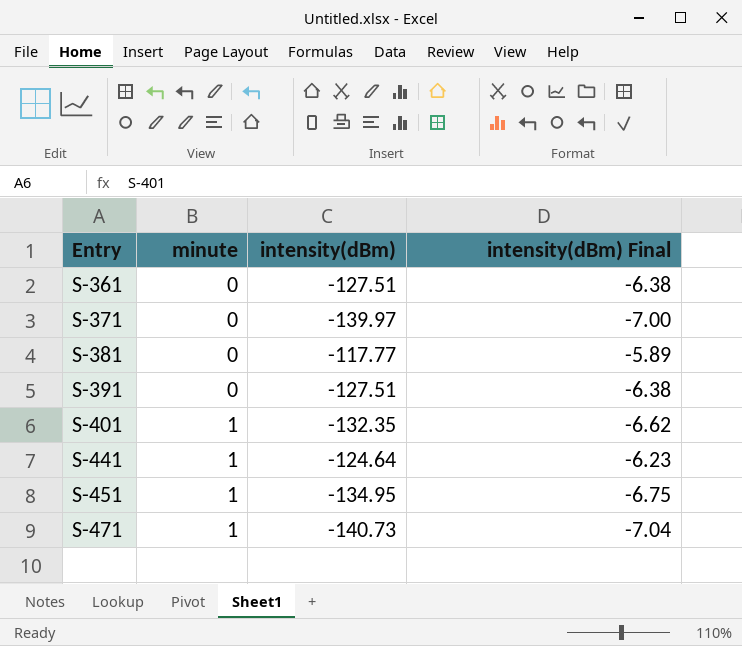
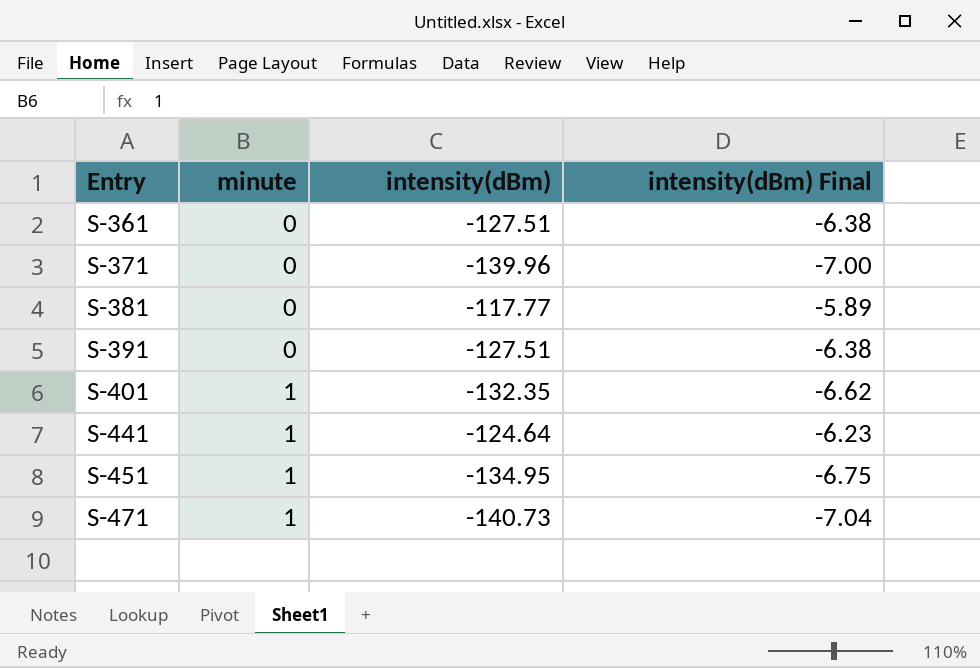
S-371 | intensity(dBm): -139.97 -> -139.96

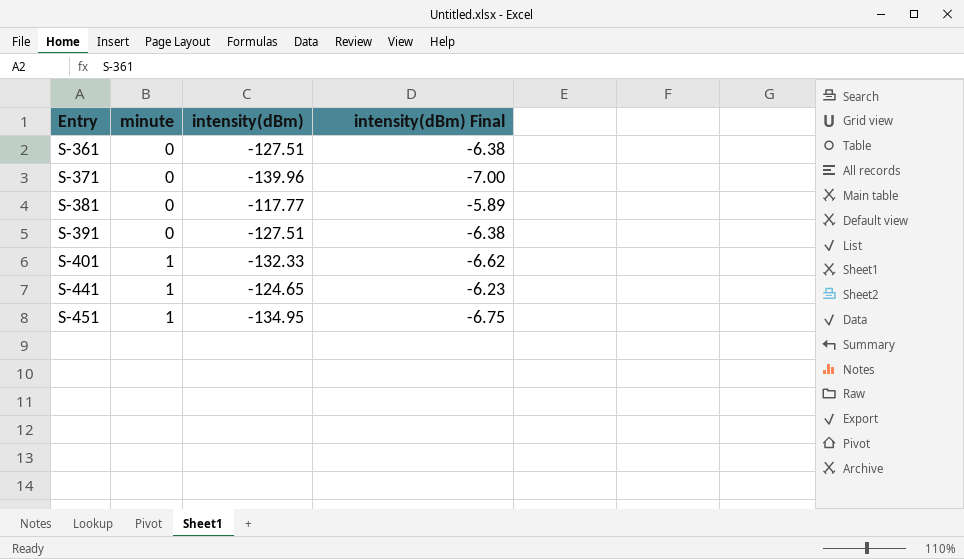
row S-471: 1 | -140.73 | -7.04 -> none
S-401 | intensity(dBm): -132.35 -> -132.33
S-441 | intensity(dBm): -124.64 -> -124.65

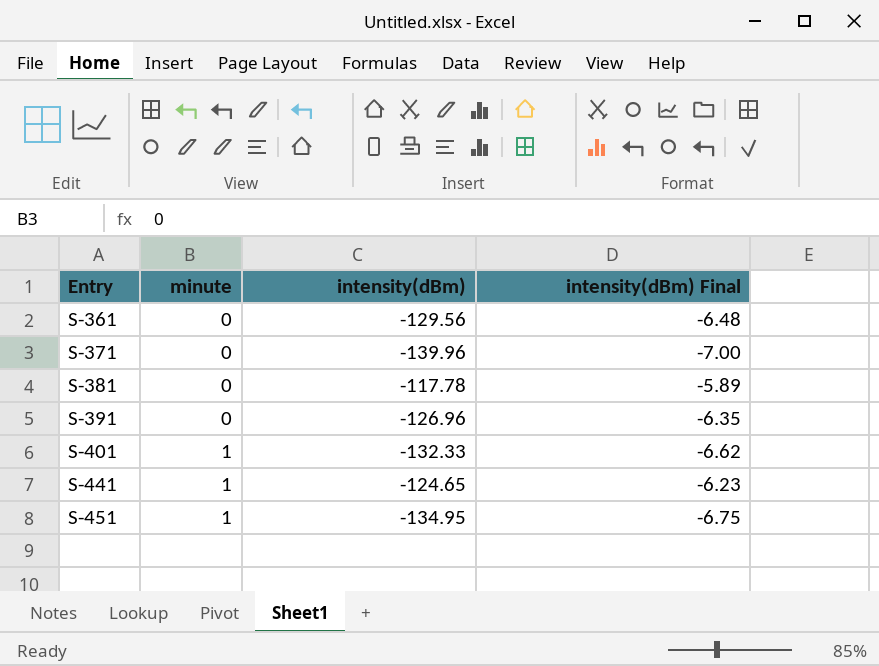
S-361 | intensity(dBm): -127.51 -> -129.56
S-361 | intensity(dBm) Final: -6.38 -> -6.48
S-381 | intensity(dBm): -117.77 -> -117.78
S-391 | intensity(dBm): -127.51 -> -126.96
S-391 | intensity(dBm) Final: -6.38 -> -6.35

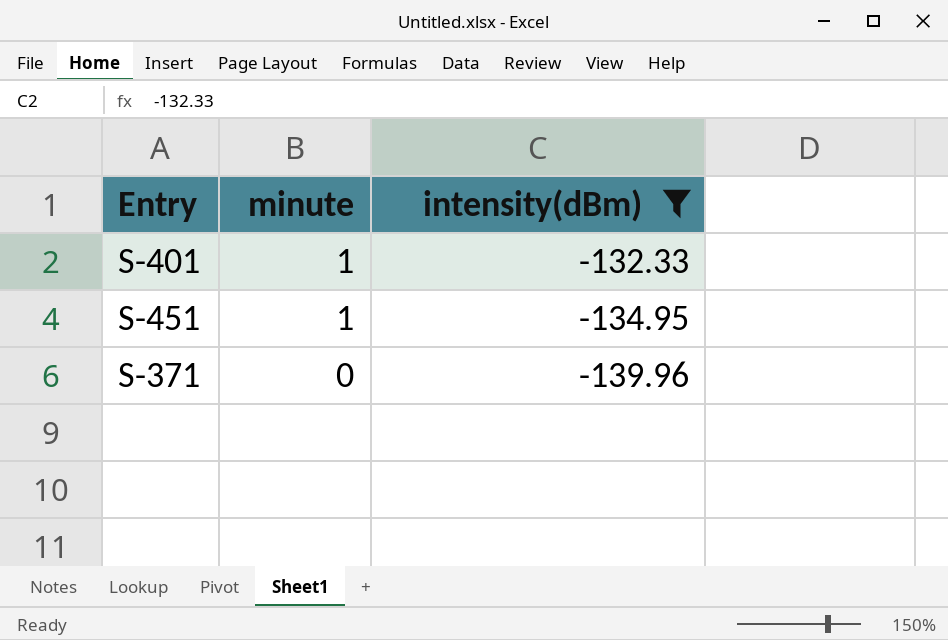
filter: none -> intensity(dBm) <= -132.33
row order: Entry ascending -> minute descending
column intensity(dBm) Final | formula: [intensity(dBm)] * 0.05 -> none

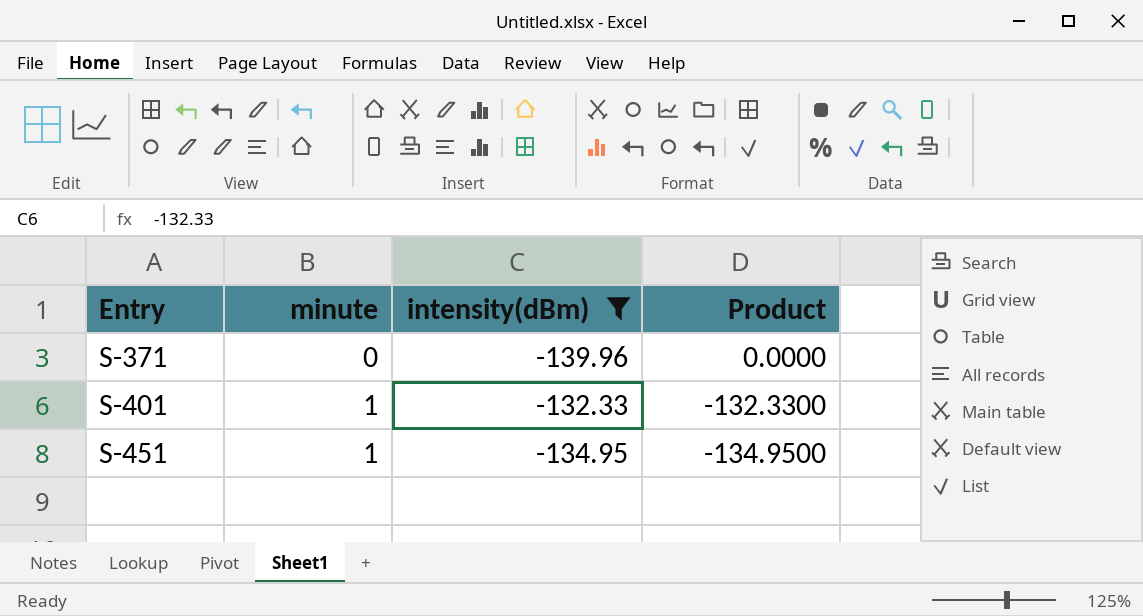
row order: minute descending -> Entry ascending
column Product | formula: none -> [minute] * [intensity(dBm)]

